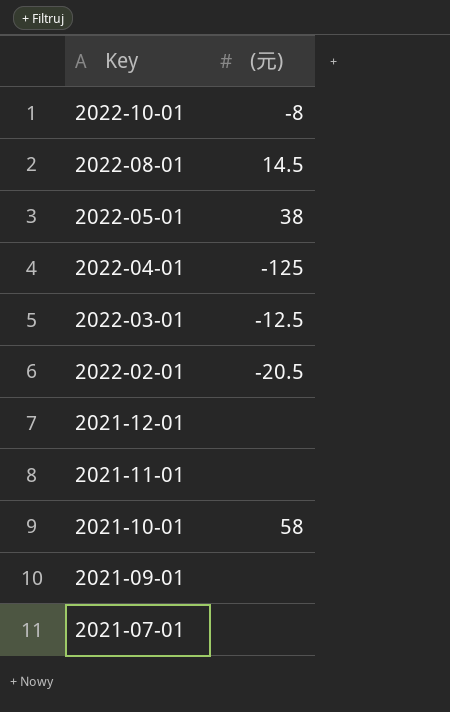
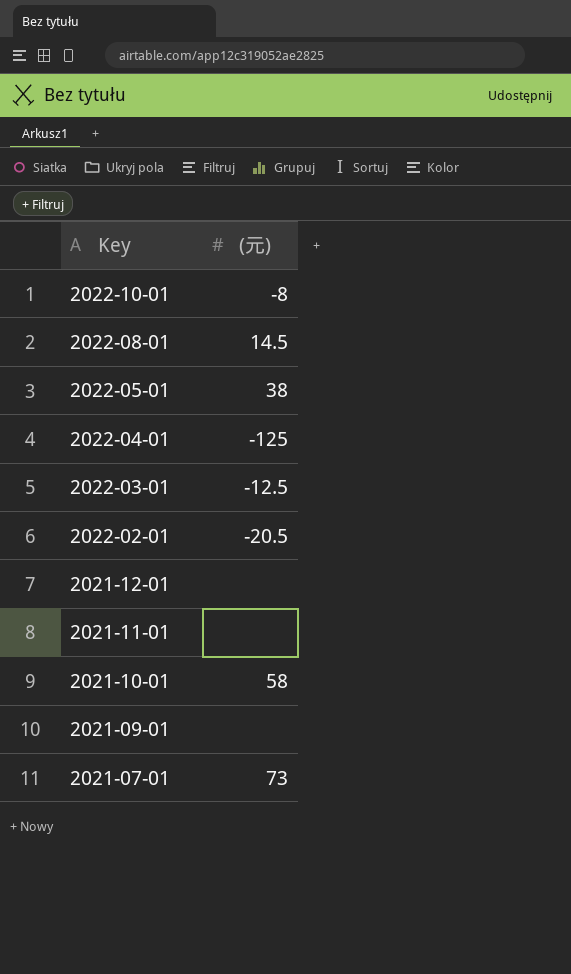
2021-07-01 | (元): none -> 73

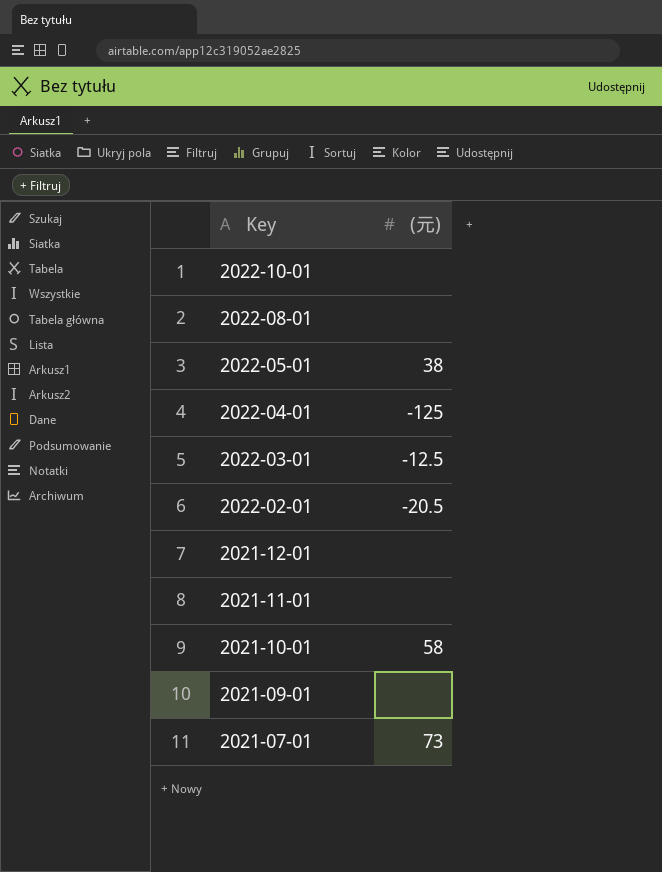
2022-10-01 | (元): -8 -> none
2022-08-01 | (元): 14.5 -> none

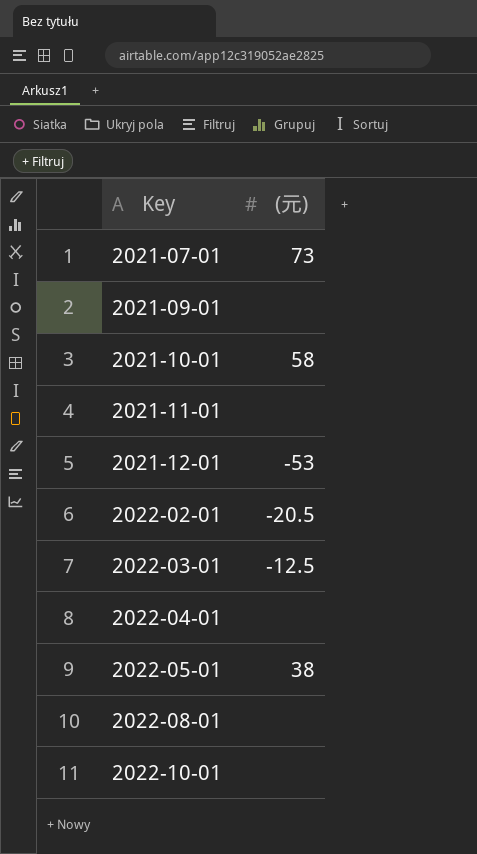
row order: Key descending -> Key ascending
2021-12-01 | (元): none -> -53
2022-04-01 | (元): -125 -> none

